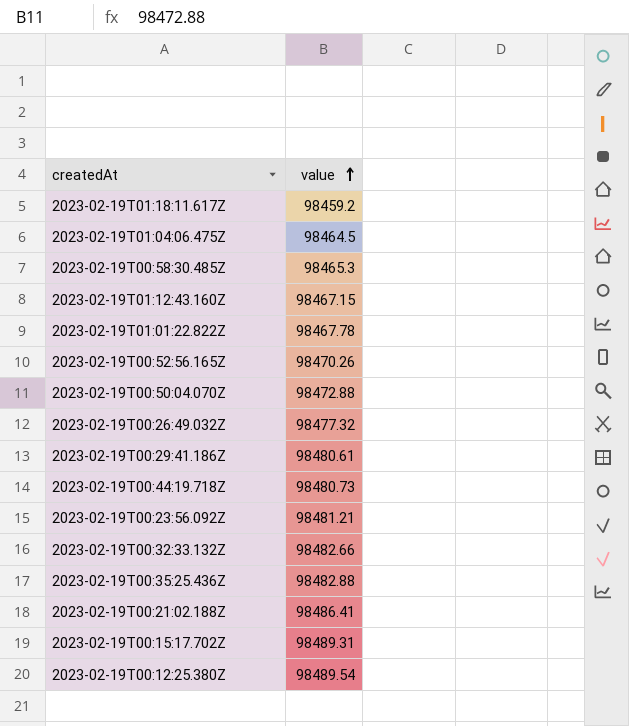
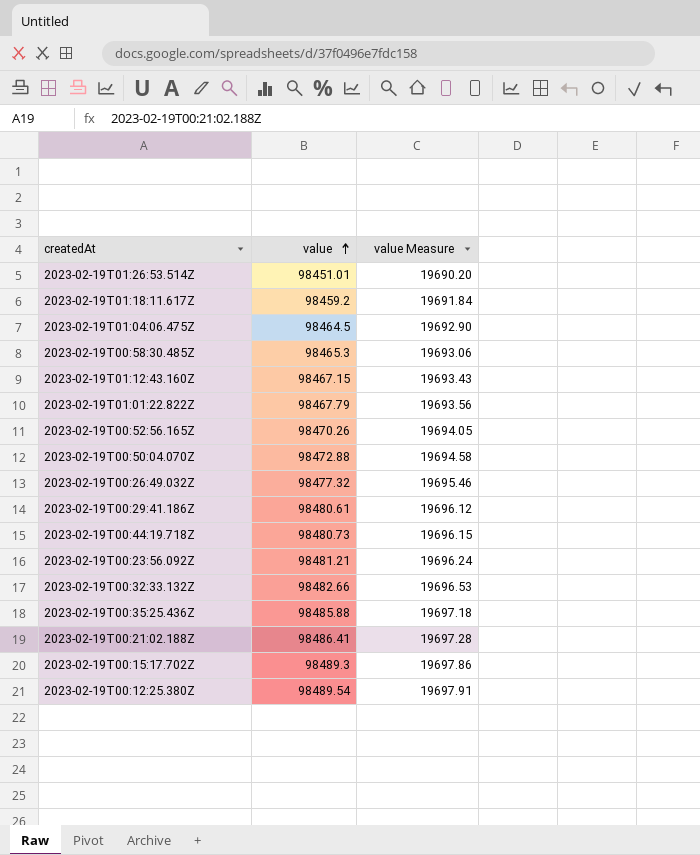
column value Measure | formula: none -> [value] * 0.2
row 2023-02-19T01:26:53.514Z: none -> 98451.01 | 19690.20
2023-02-19T01:01:22.822Z | value: 98467.78 -> 98467.79
2023-02-19T00:35:25.436Z | value: 98482.88 -> 98485.88
2023-02-19T00:15:17.702Z | value: 98489.31 -> 98489.3

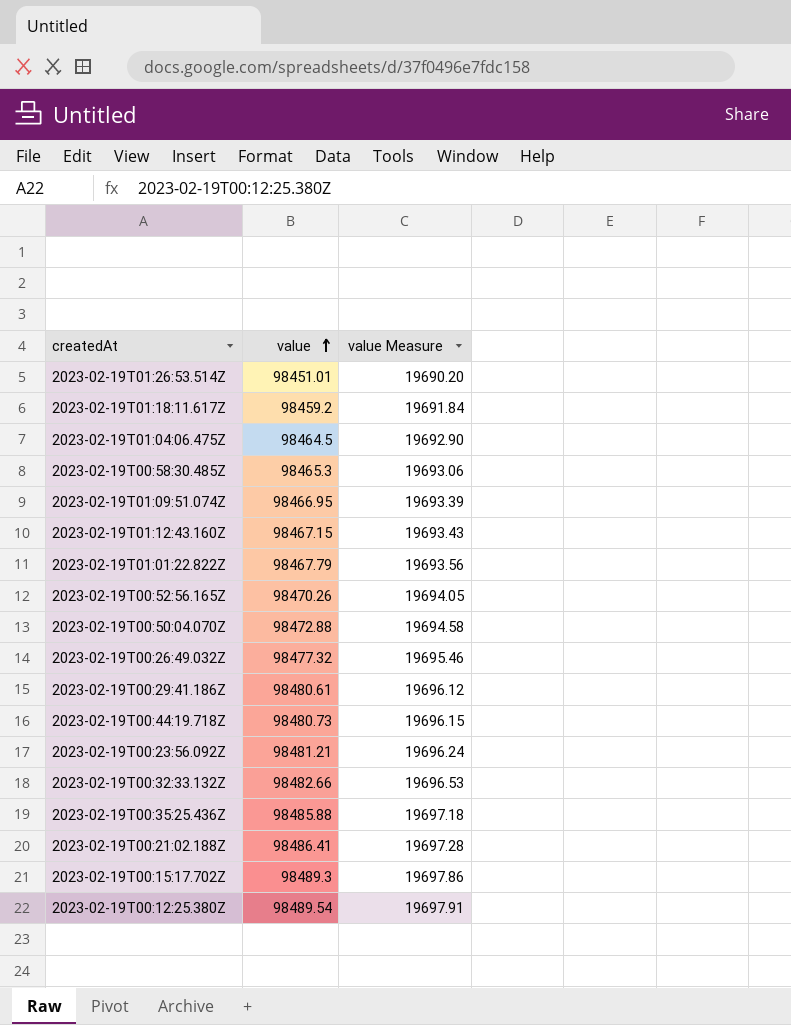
row 2023-02-19T01:09:51.074Z: none -> 98466.95 | 19693.39

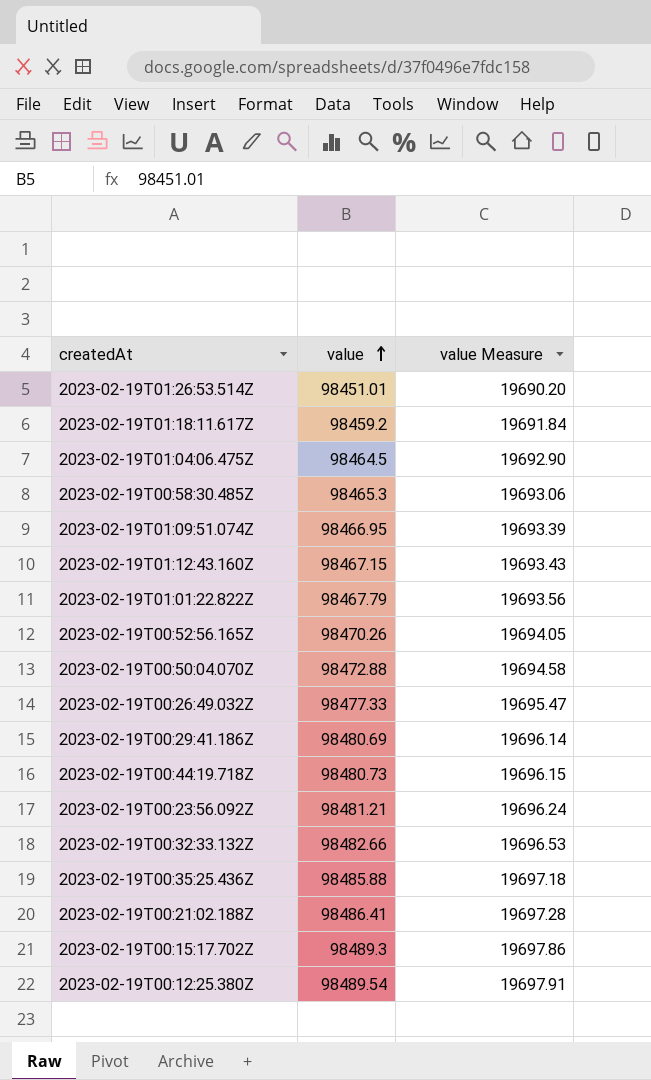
2023-02-19T00:26:49.032Z | value: 98477.32 -> 98477.33
2023-02-19T00:26:49.032Z | value Measure: 19695.46 -> 19695.47
2023-02-19T00:29:41.186Z | value: 98480.61 -> 98480.69
2023-02-19T00:29:41.186Z | value Measure: 19696.12 -> 19696.14

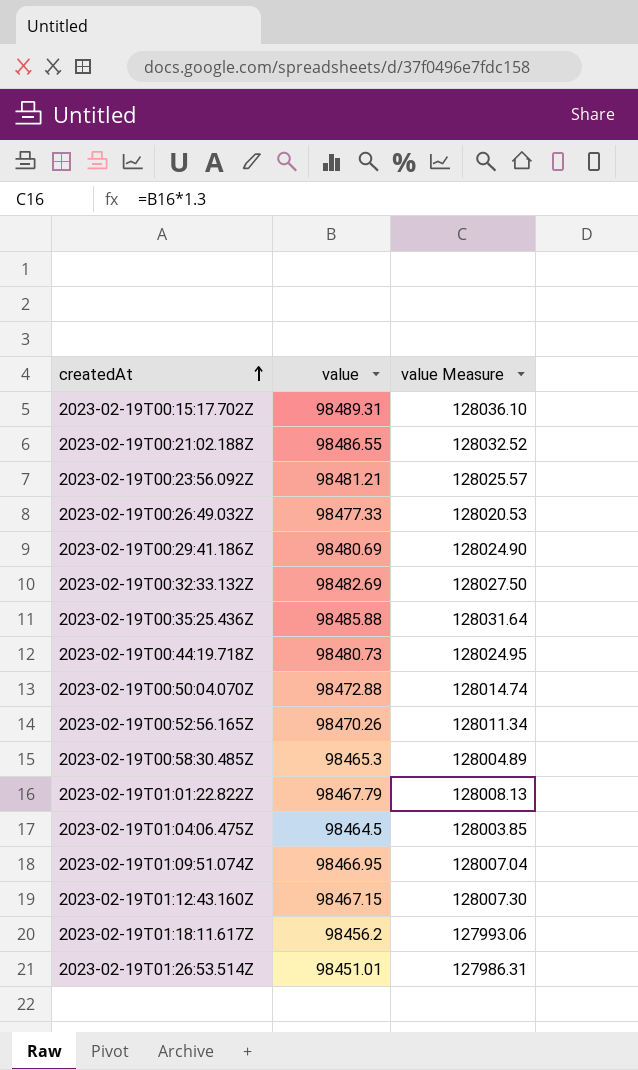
row order: value ascending -> createdAt ascending
column value Measure | formula: [value] * 0.2 -> [value] * 1.3
row 2023-02-19T00:12:25.380Z: 98489.54 | 19697.91 -> none
2023-02-19T00:15:17.702Z | value: 98489.3 -> 98489.31
2023-02-19T00:21:02.188Z | value: 98486.41 -> 98486.55
2023-02-19T00:32:33.132Z | value: 98482.66 -> 98482.69
2023-02-19T01:18:11.617Z | value: 98459.2 -> 98456.2

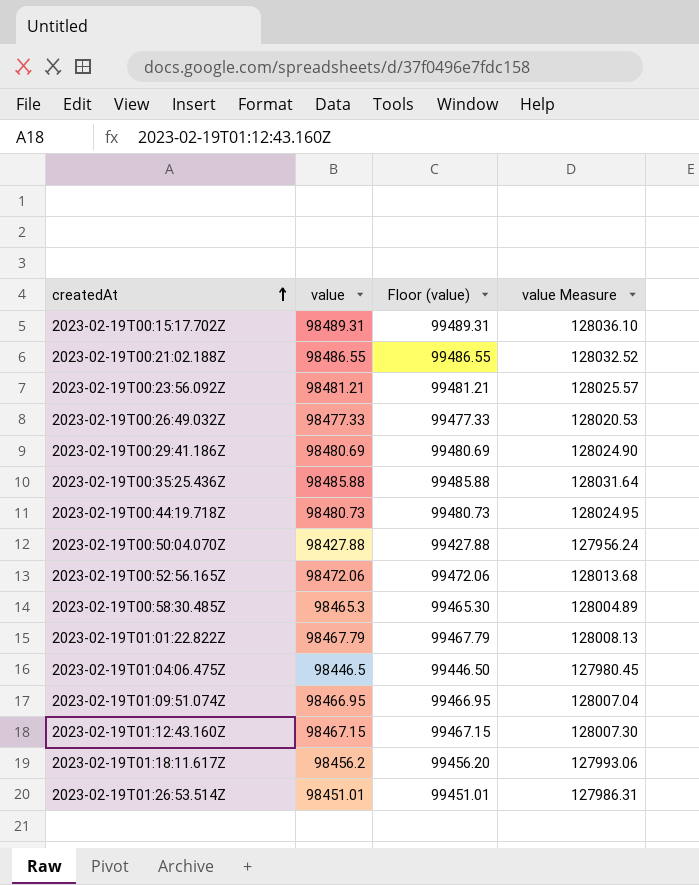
column Floor (value) | formula: none -> [value] + 1000
row 2023-02-19T00:32:33.132Z: 98482.69 | 128027.50 -> none
2023-02-19T00:50:04.070Z | value: 98472.88 -> 98427.88
2023-02-19T00:50:04.070Z | value Measure: 128014.74 -> 127956.24
2023-02-19T00:52:56.165Z | value: 98470.26 -> 98472.06
2023-02-19T00:52:56.165Z | value Measure: 128011.34 -> 128013.68
2023-02-19T01:04:06.475Z | value: 98464.5 -> 98446.5
2023-02-19T01:04:06.475Z | value Measure: 128003.85 -> 127980.45

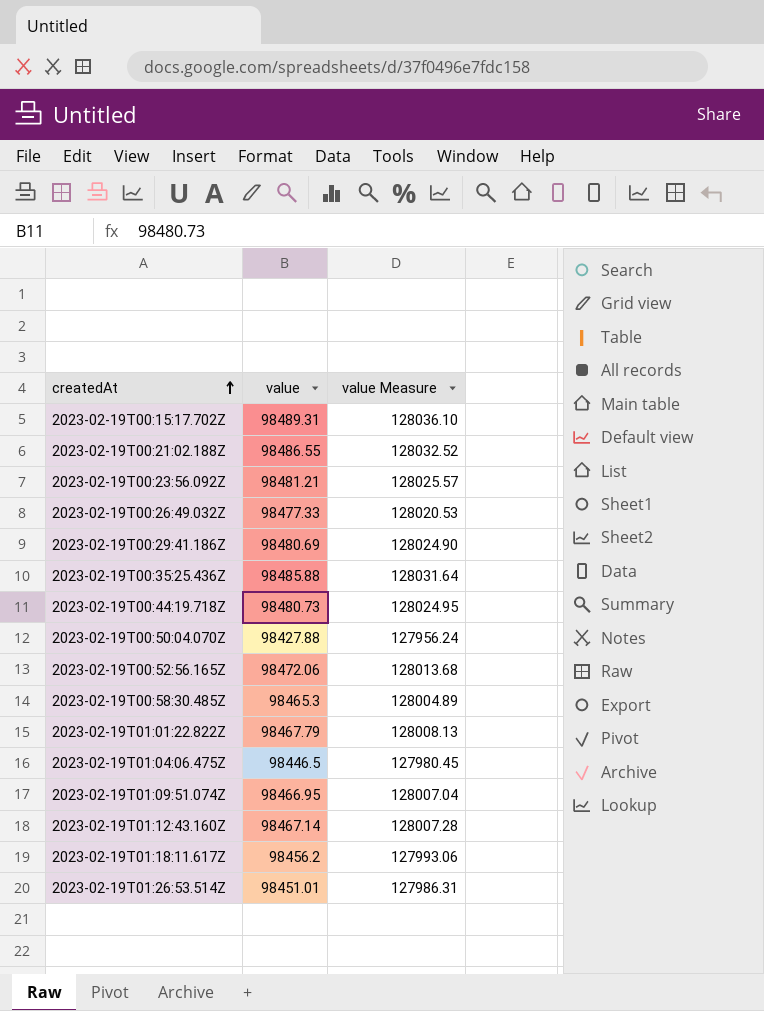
column Floor (value) | formula: [value] + 1000 -> none
2023-02-19T01:12:43.160Z | value: 98467.15 -> 98467.14
2023-02-19T01:12:43.160Z | value Measure: 128007.30 -> 128007.28

